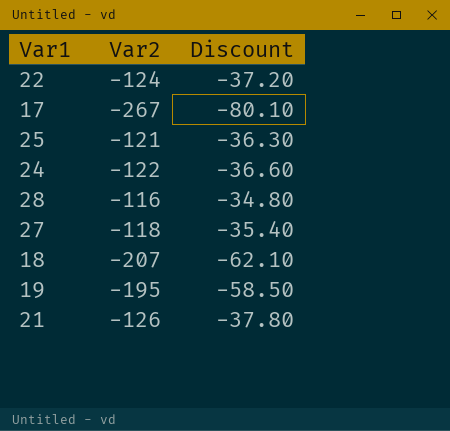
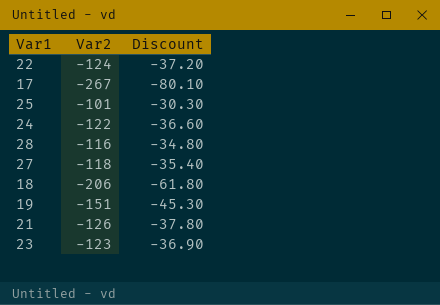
25 | Var2: -121 -> -101
25 | Discount: -36.30 -> -30.30
18 | Var2: -207 -> -206
18 | Discount: -62.10 -> -61.80
19 | Var2: -195 -> -151
19 | Discount: -58.50 -> -45.30
row 23: none -> -123 | -36.90

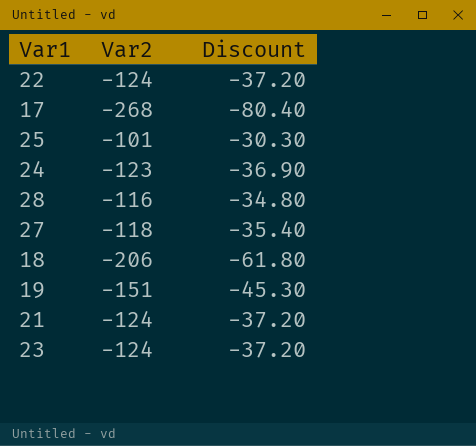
17 | Var2: -267 -> -268
17 | Discount: -80.10 -> -80.40
24 | Var2: -122 -> -123
24 | Discount: -36.60 -> -36.90
21 | Var2: -126 -> -124
21 | Discount: -37.80 -> -37.20
23 | Var2: -123 -> -124
23 | Discount: -36.90 -> -37.20

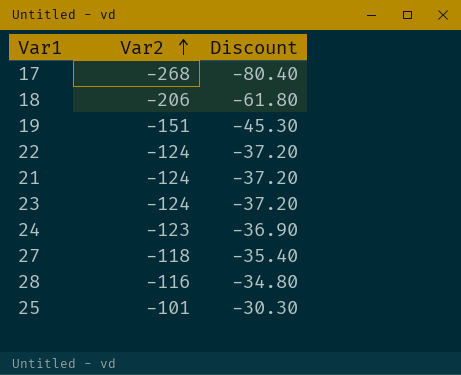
row order: none -> Var2 ascending

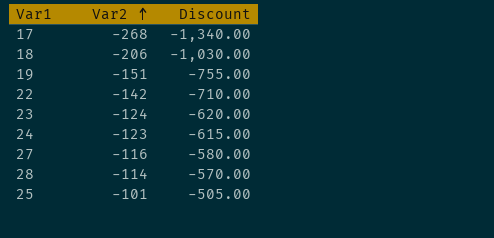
column Discount | formula: [Var2] * 0.3 -> [Var2] * 5
row 21: -124 | -37.20 -> none
22 | Var2: -124 -> -142
27 | Var2: -118 -> -116
28 | Var2: -116 -> -114

